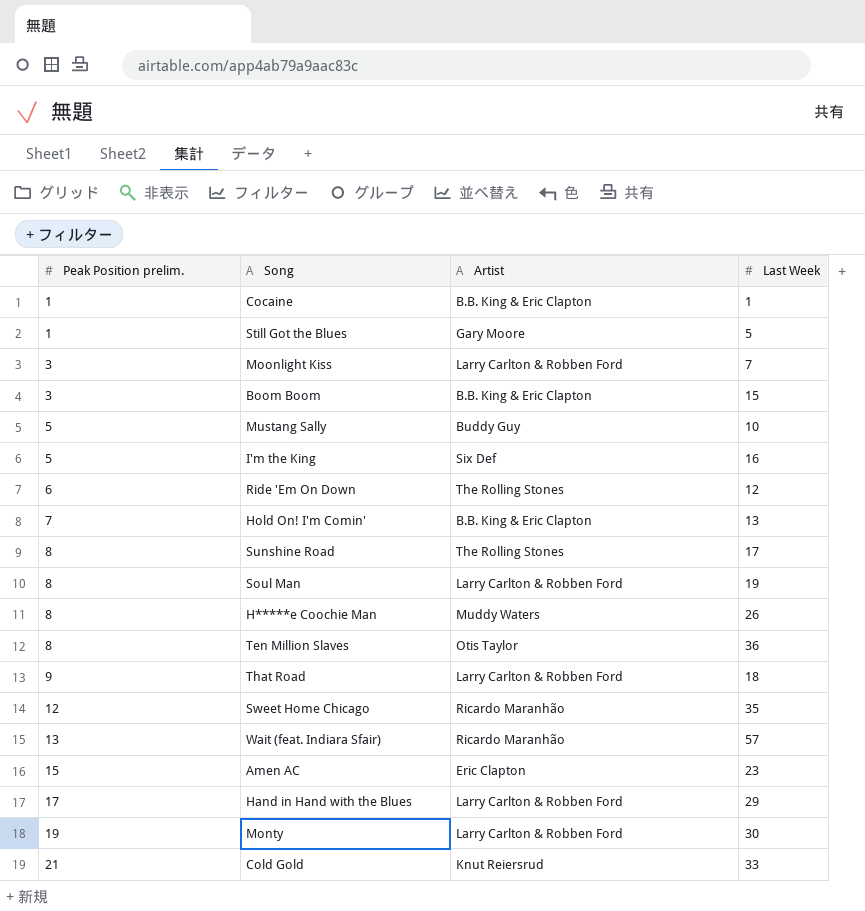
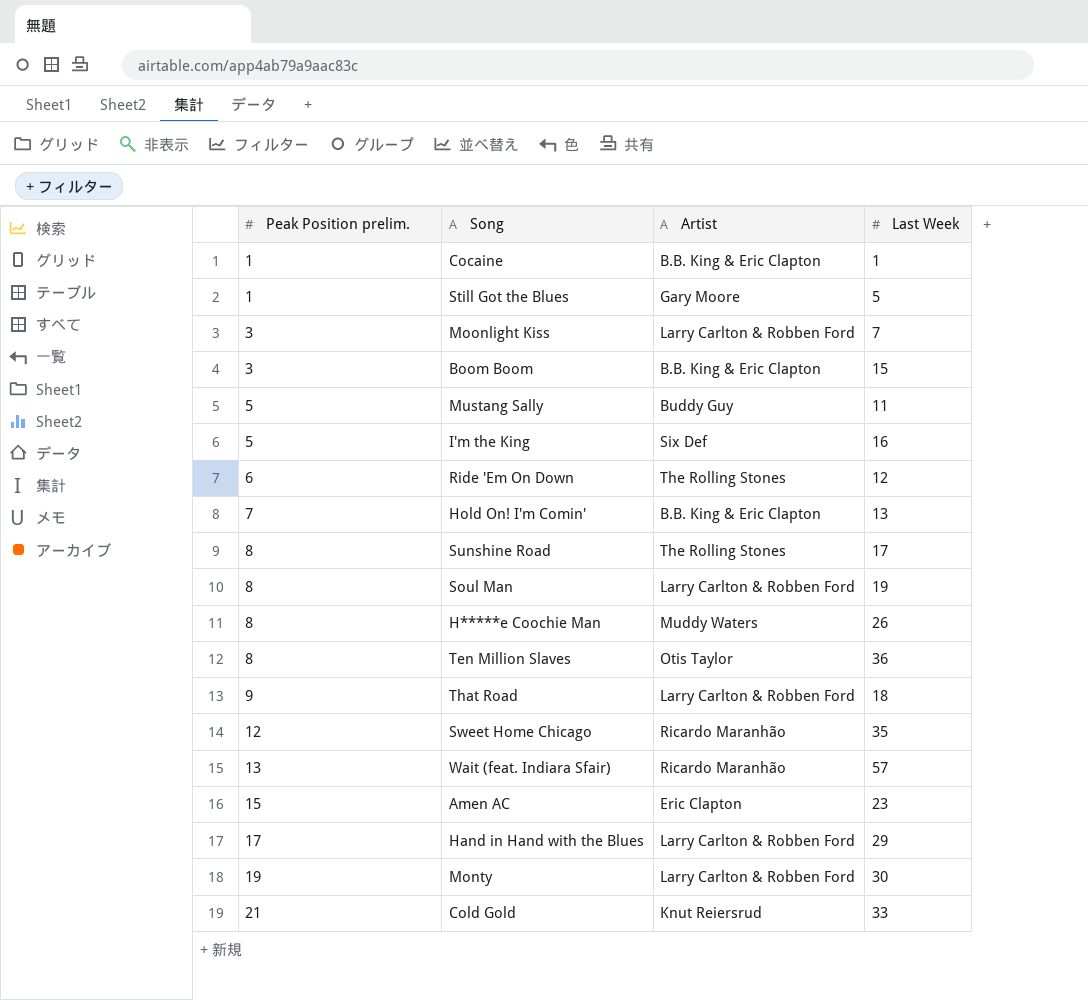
Mustang Sally | Last Week: 10 -> 11

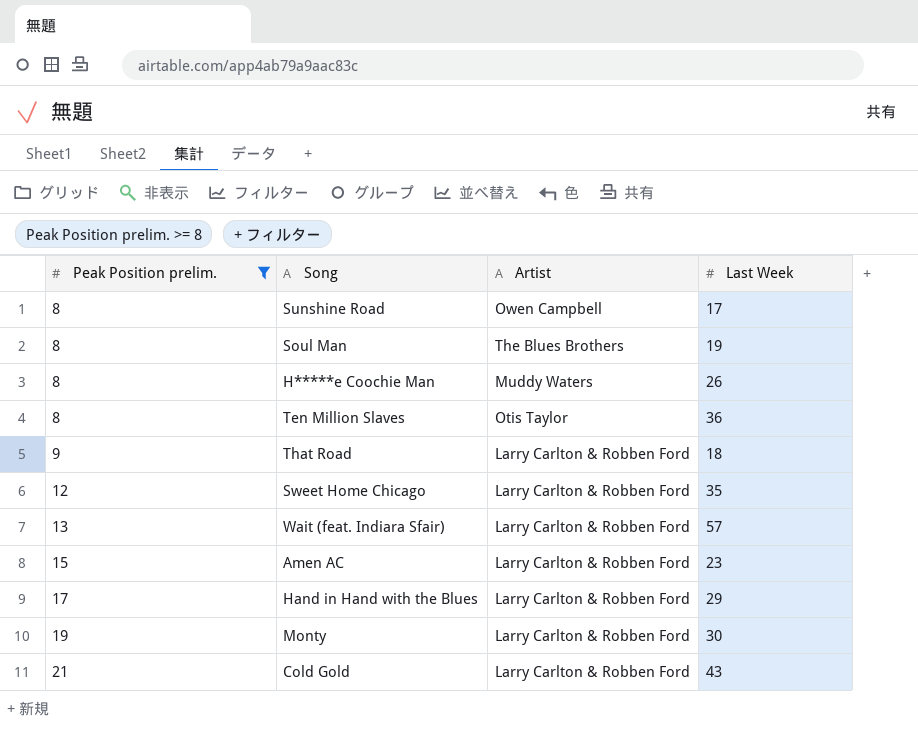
filter: none -> Peak Position prelim. >= 8
Sunshine Road | Artist: The Rolling Stones -> Owen Campbell
Soul Man | Artist: Larry Carlton & Robben Ford -> The Blues Brothers
Sweet Home Chicago | Artist: Ricardo Maranhão -> Larry Carlton & Robben Ford
Wait (feat. Indiara Sfair) | Artist: Ricardo Maranhão -> Larry Carlton & Robben Ford
Amen AC | Artist: Eric Clapton -> Larry Carlton & Robben Ford
Cold Gold | Artist: Knut Reiersrud -> Larry Carlton & Robben Ford
Cold Gold | Last Week: 33 -> 43

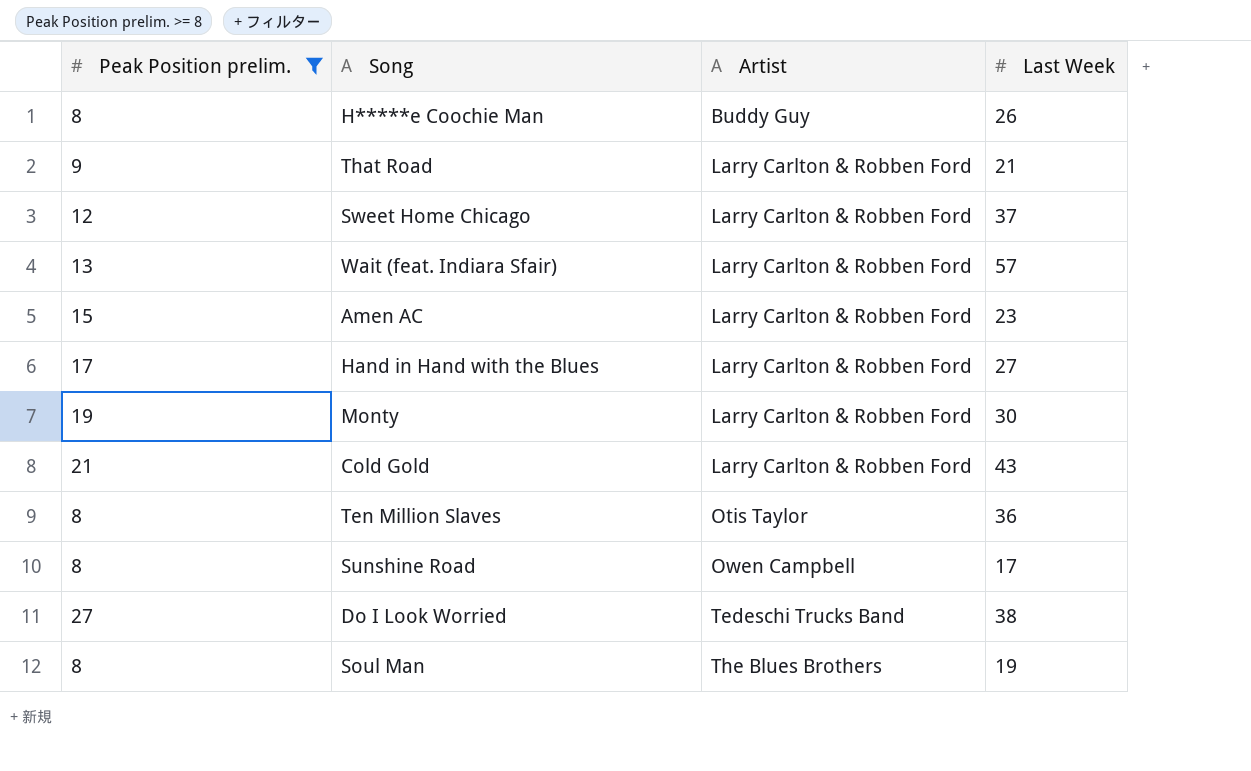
row order: Peak Position prelim. ascending -> Artist ascending
H*****e Coochie Man | Artist: Muddy Waters -> Buddy Guy
That Road | Last Week: 18 -> 21
Sweet Home Chicago | Last Week: 35 -> 37
Hand in Hand with the Blues | Last Week: 29 -> 27
row Do I Look Worried: none -> 27 | Tedeschi Trucks Band | 38

